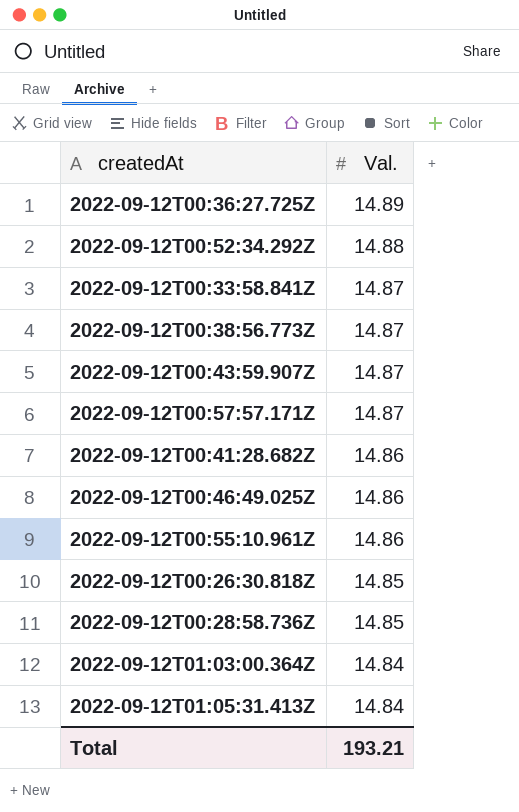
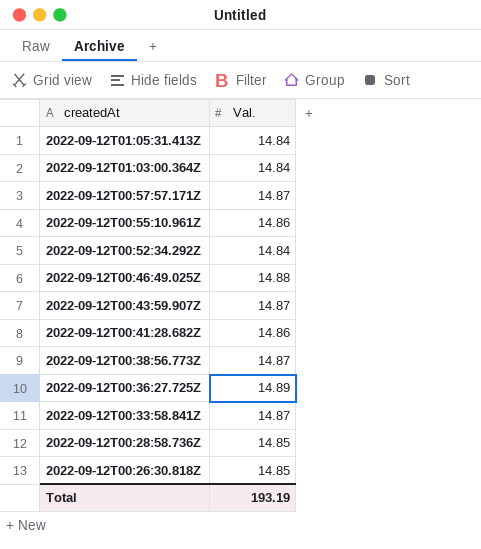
row order: Val. descending -> createdAt descending
2022-09-12T00:52:34.292Z | Val.: 14.88 -> 14.84
2022-09-12T00:46:49.025Z | Val.: 14.86 -> 14.88
Total | Val.: 193.21 -> 193.19

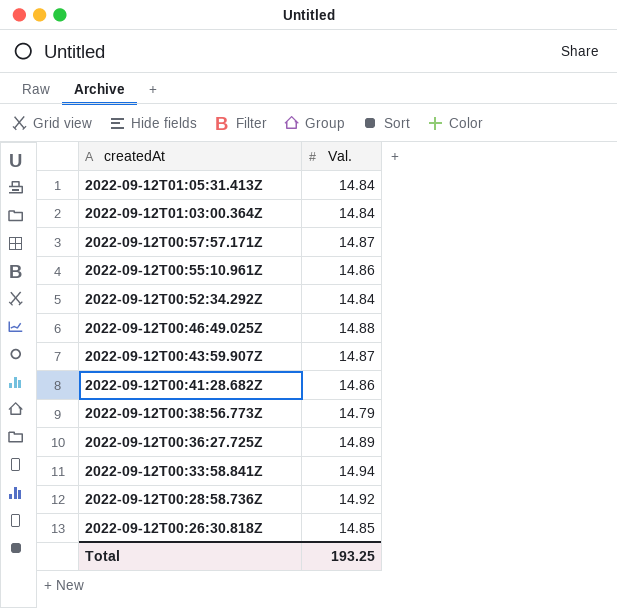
2022-09-12T00:38:56.773Z | Val.: 14.87 -> 14.79
2022-09-12T00:33:58.841Z | Val.: 14.87 -> 14.94
2022-09-12T00:28:58.736Z | Val.: 14.85 -> 14.92
Total | Val.: 193.19 -> 193.25

